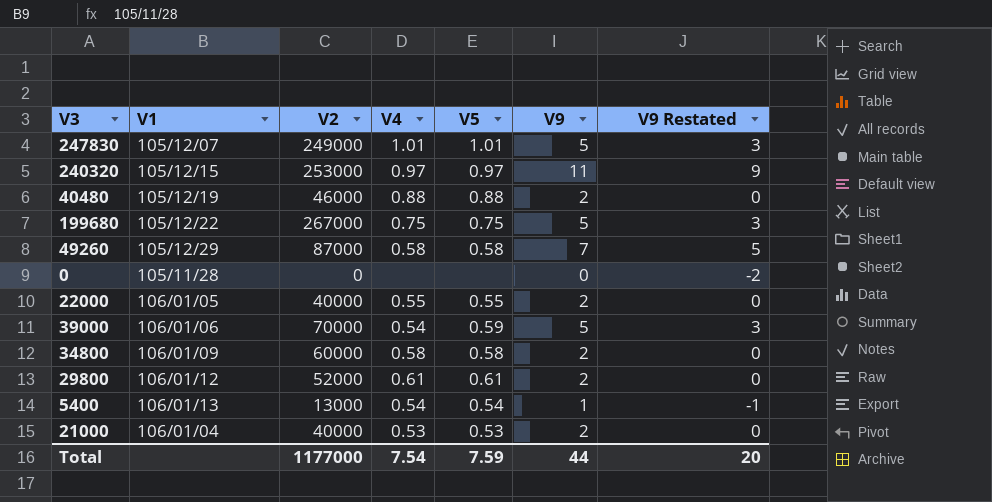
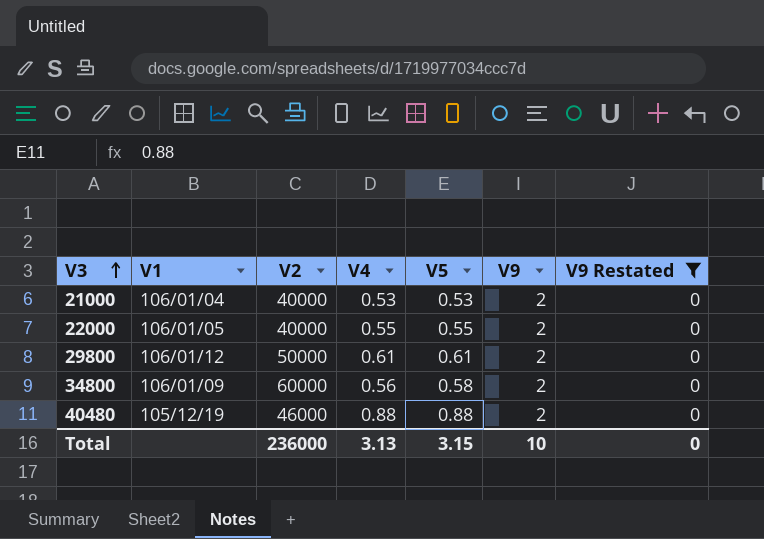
filter: none -> V9 Restated = 0
row order: none -> V3 ascending
29800 | V2: 52000 -> 50000
34800 | V4: 0.58 -> 0.56
Total | V2: 1177000 -> 236000
Total | V4: 7.54 -> 3.13
Total | V5: 7.59 -> 3.15
Total | V9: 44 -> 10
Total | V9 Restated: 20 -> 0

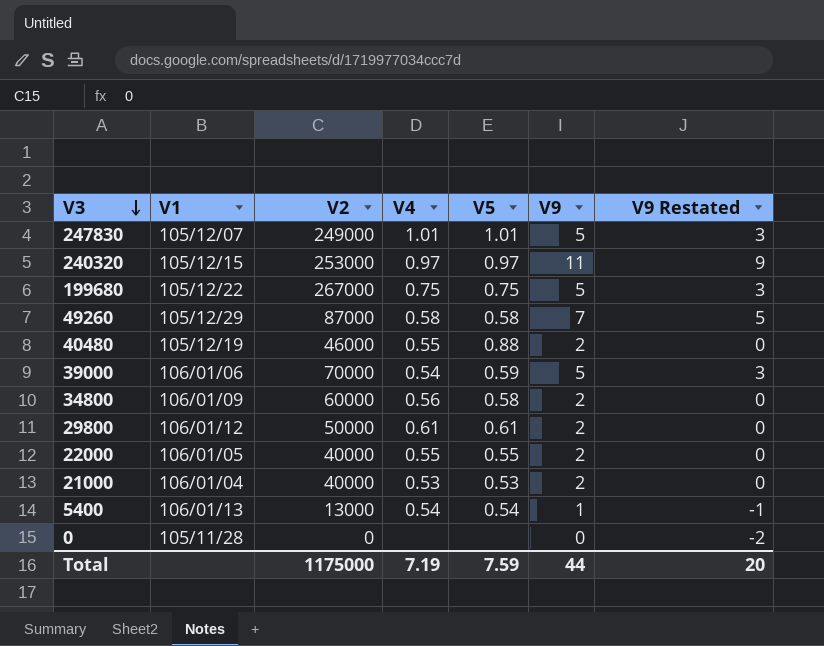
filter: V9 Restated = 0 -> none
row order: V3 ascending -> V3 descending
40480 | V4: 0.88 -> 0.55
Total | V2: 236000 -> 1175000
Total | V4: 3.13 -> 7.19
Total | V5: 3.15 -> 7.59
Total | V9: 10 -> 44
Total | V9 Restated: 0 -> 20

